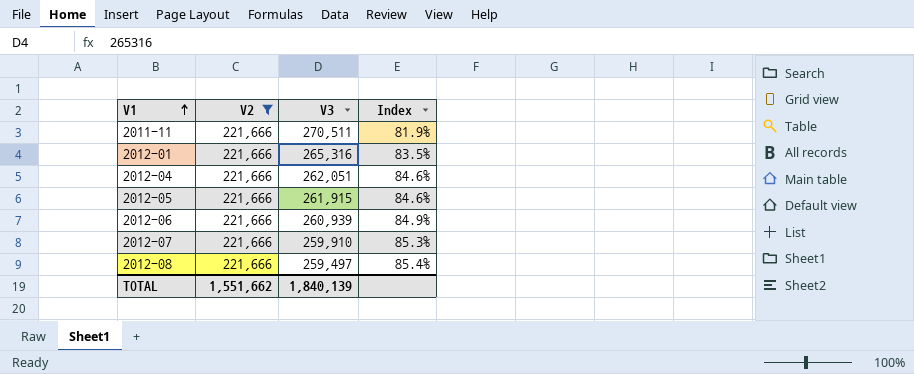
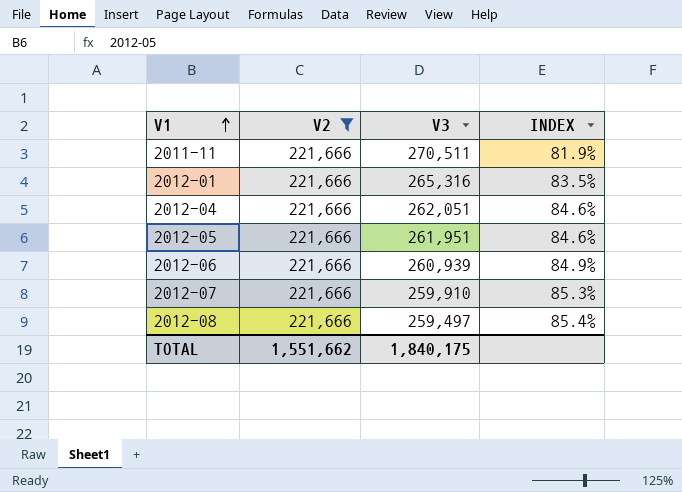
column name: Index -> INDEX
2012-05 | V3: 261,915 -> 261,951
TOTAL | V3: 1,840,139 -> 1,840,175

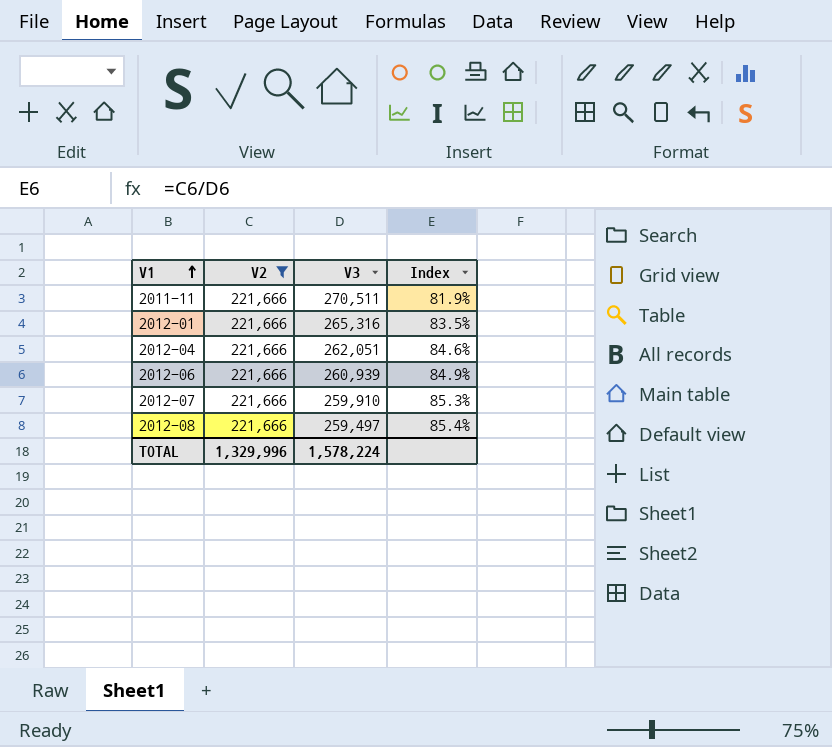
column name: INDEX -> Index
row 2012-05: 221,666 | 261,951 | 84.6% -> none
TOTAL | V2: 1,551,662 -> 1,329,996
TOTAL | V3: 1,840,175 -> 1,578,224

